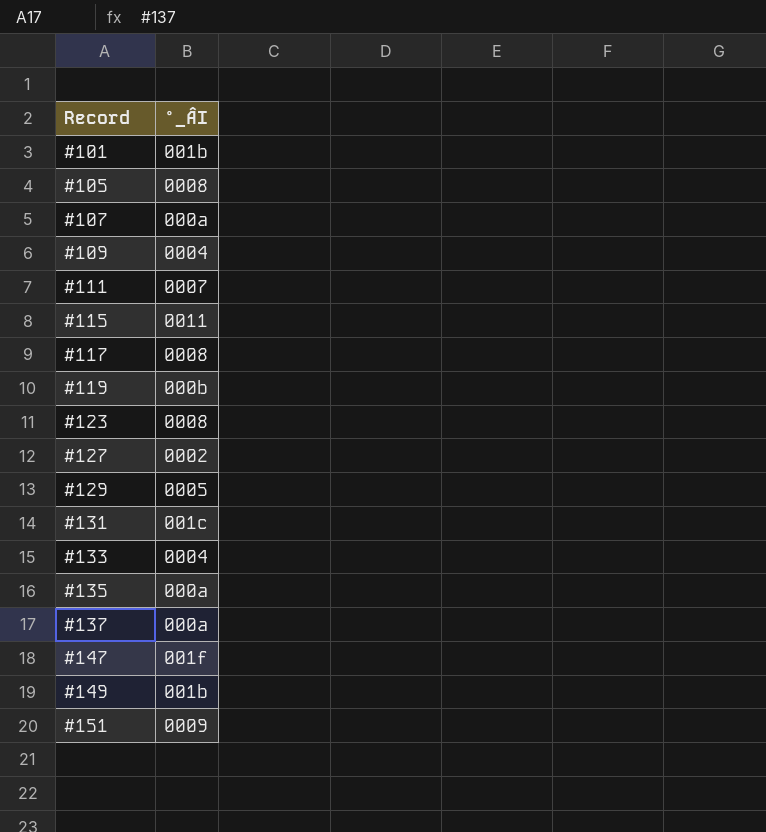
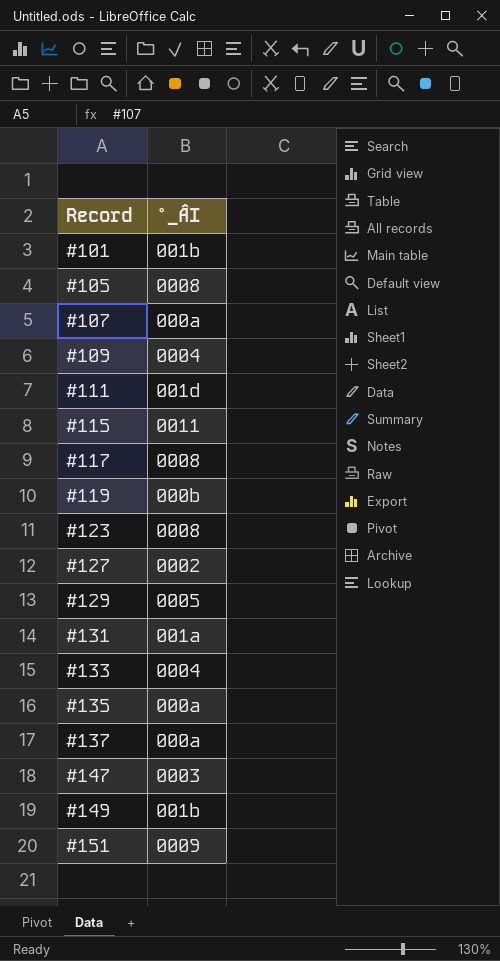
#111 | °_ÂI: 0007 -> 001d
#131 | °_ÂI: 001c -> 001a
#147 | °_ÂI: 001f -> 0003

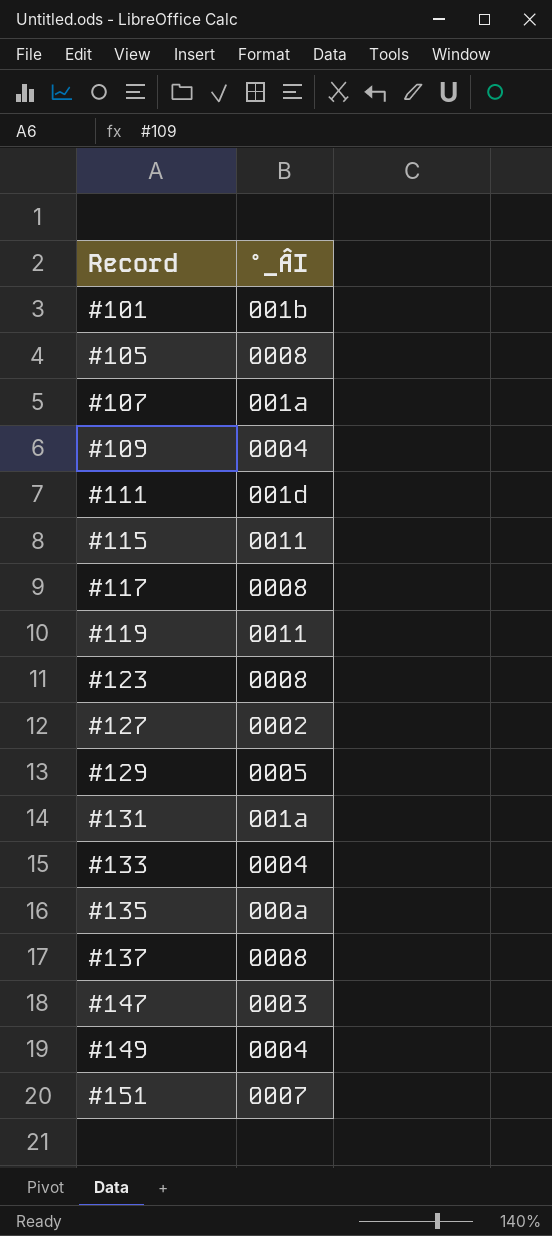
#107 | °_ÂI: 000a -> 001a
#119 | °_ÂI: 000b -> 0011
#137 | °_ÂI: 000a -> 0008
#149 | °_ÂI: 001b -> 0004
#151 | °_ÂI: 0009 -> 0007

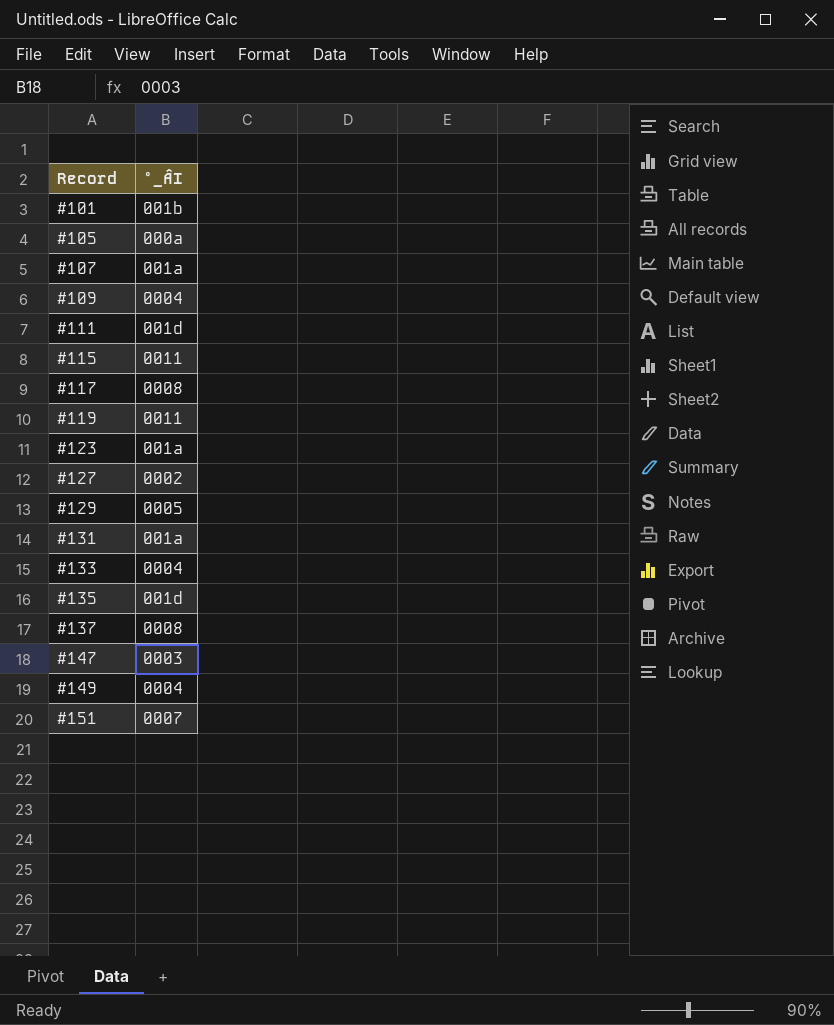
#105 | °_ÂI: 0008 -> 000a
#123 | °_ÂI: 0008 -> 001a
#135 | °_ÂI: 000a -> 001d

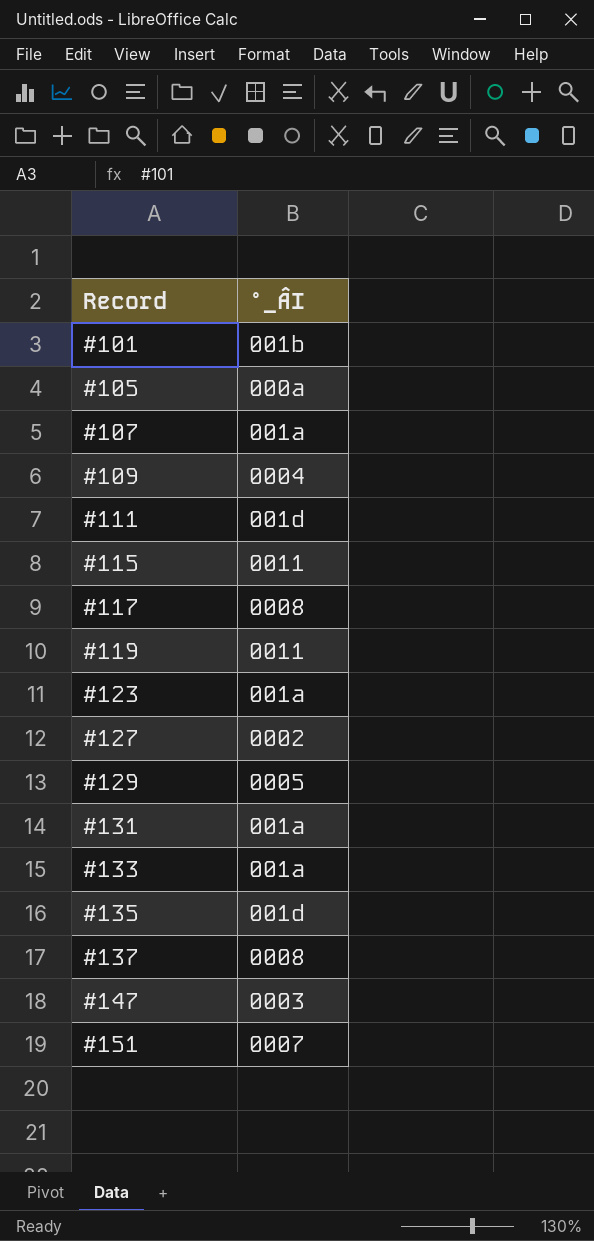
row #149: 0004 -> none
#133 | °_ÂI: 0004 -> 001a

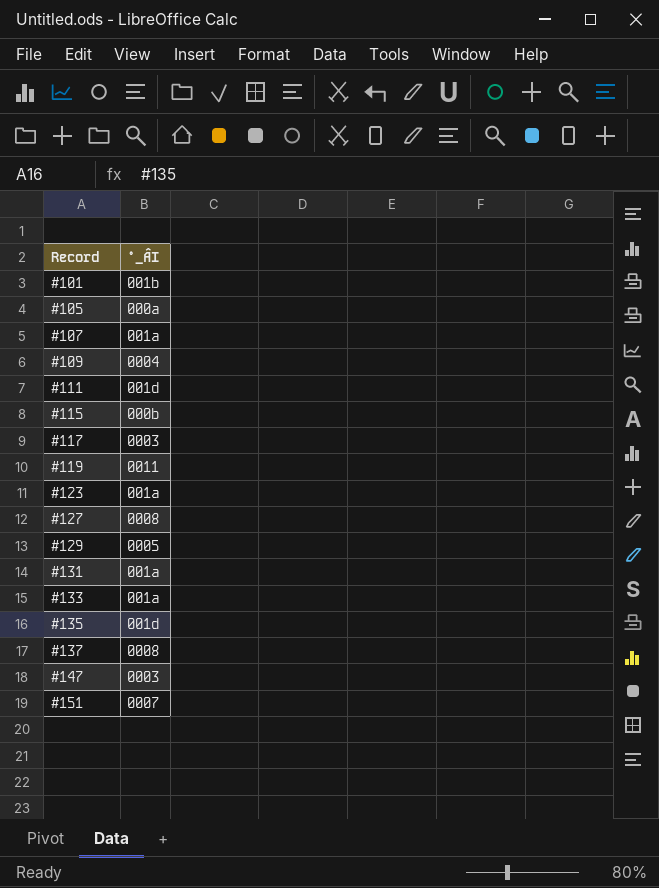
#115 | °_ÂI: 0011 -> 000b
#117 | °_ÂI: 0008 -> 0003
#127 | °_ÂI: 0002 -> 0008

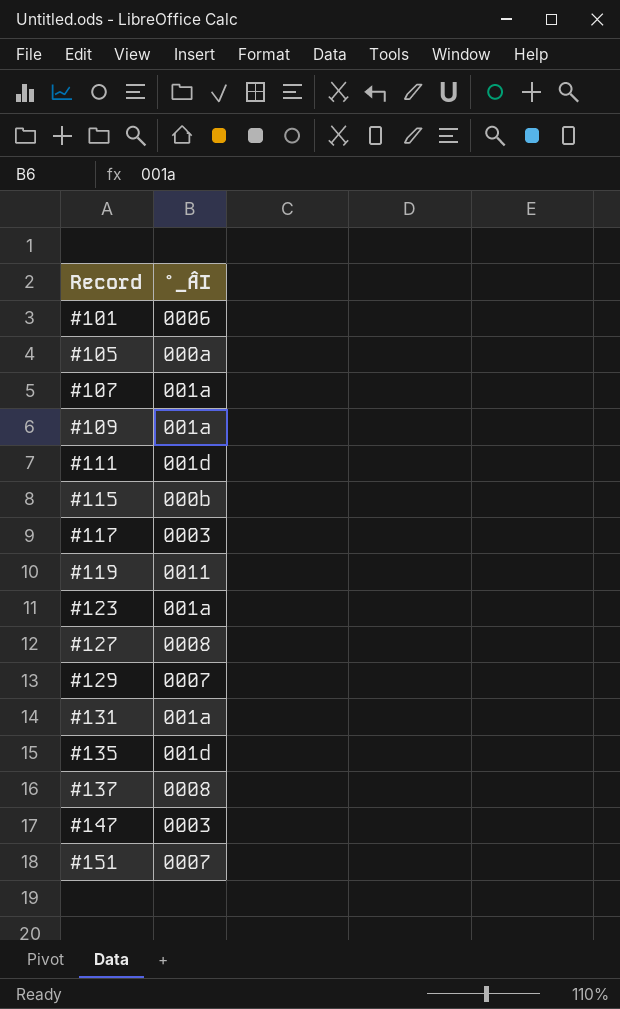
row #133: 001a -> none
#101 | °_ÂI: 001b -> 0006
#109 | °_ÂI: 0004 -> 001a
#129 | °_ÂI: 0005 -> 0007

